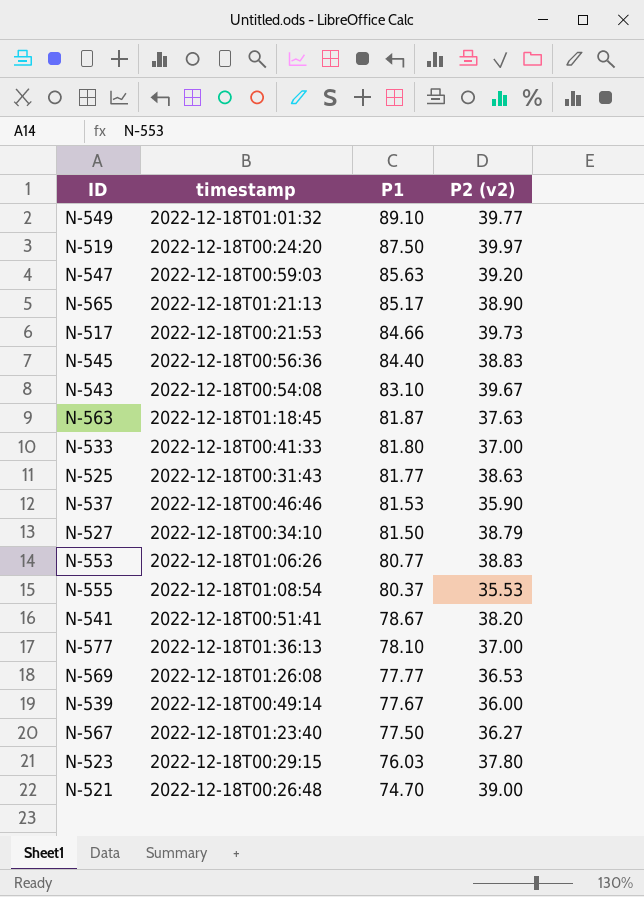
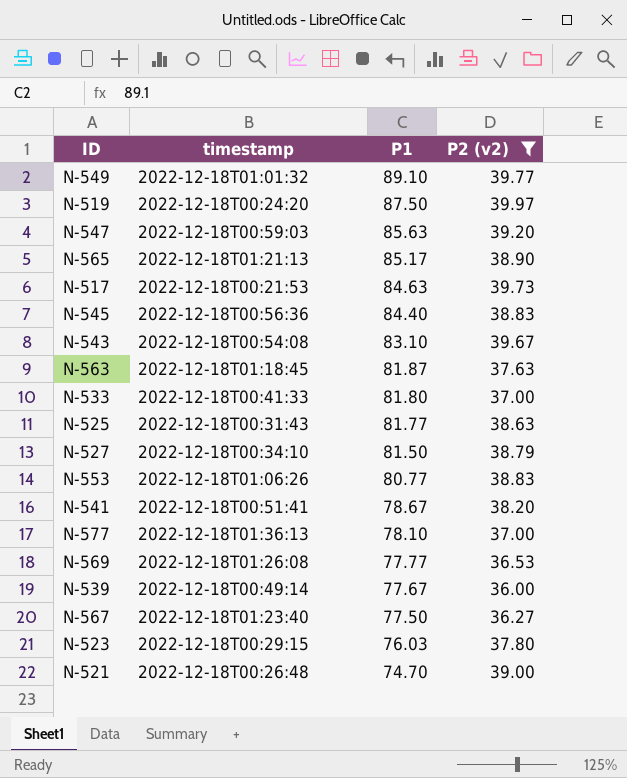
filter: none -> P2 (v2) >= 36.00
N-517 | P1: 84.66 -> 84.63

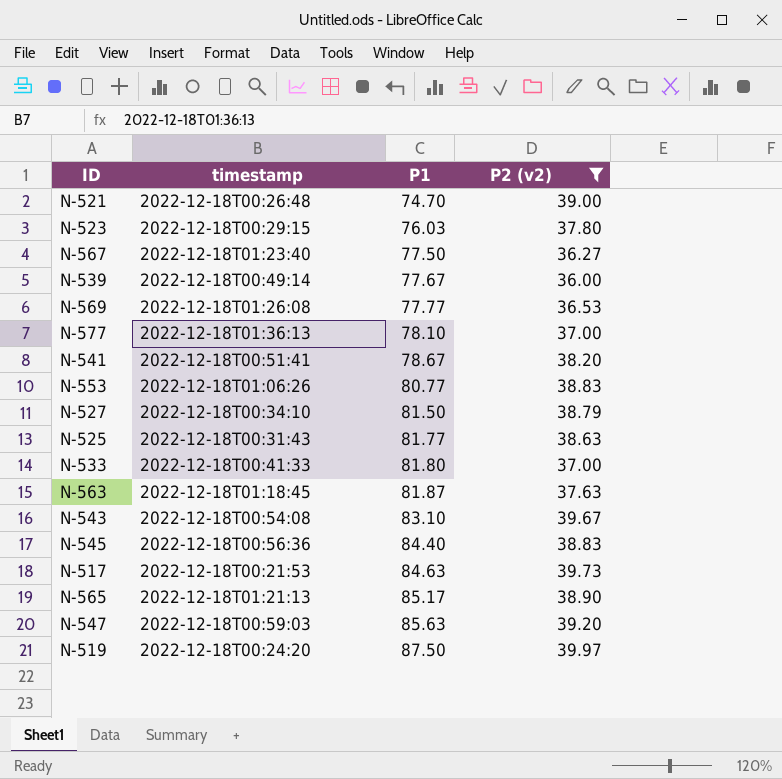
row order: P1 descending -> P1 ascending
row N-549: 2022-12-18T01:01:32 | 89.10 | 39.77 -> none

